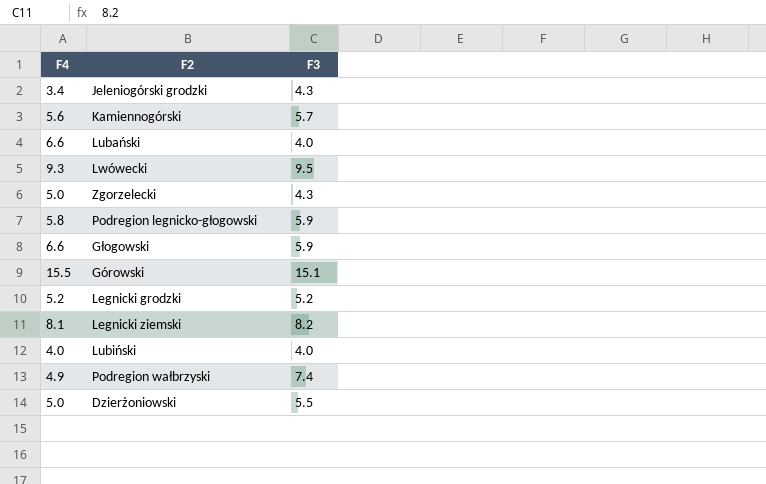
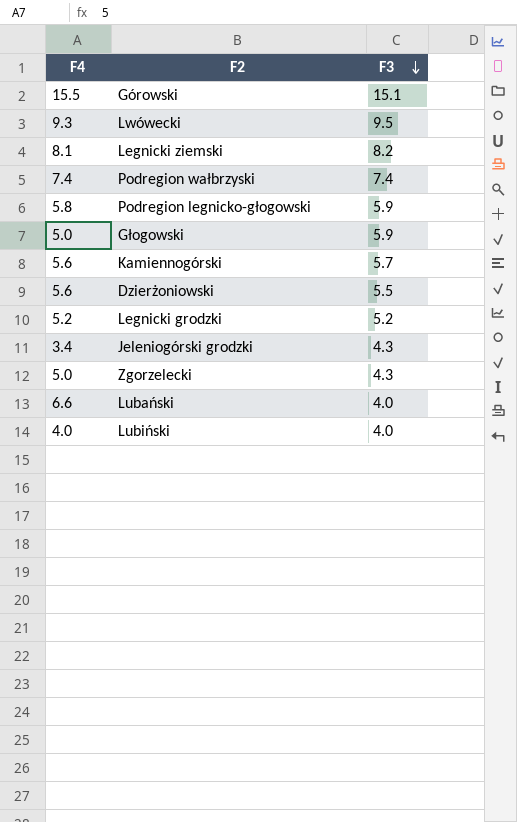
row order: none -> F3 descending
Podregion wałbrzyski | F4: 4.9 -> 7.4
Głogowski | F4: 6.6 -> 5.0
Dzierżoniowski | F4: 5.0 -> 5.6

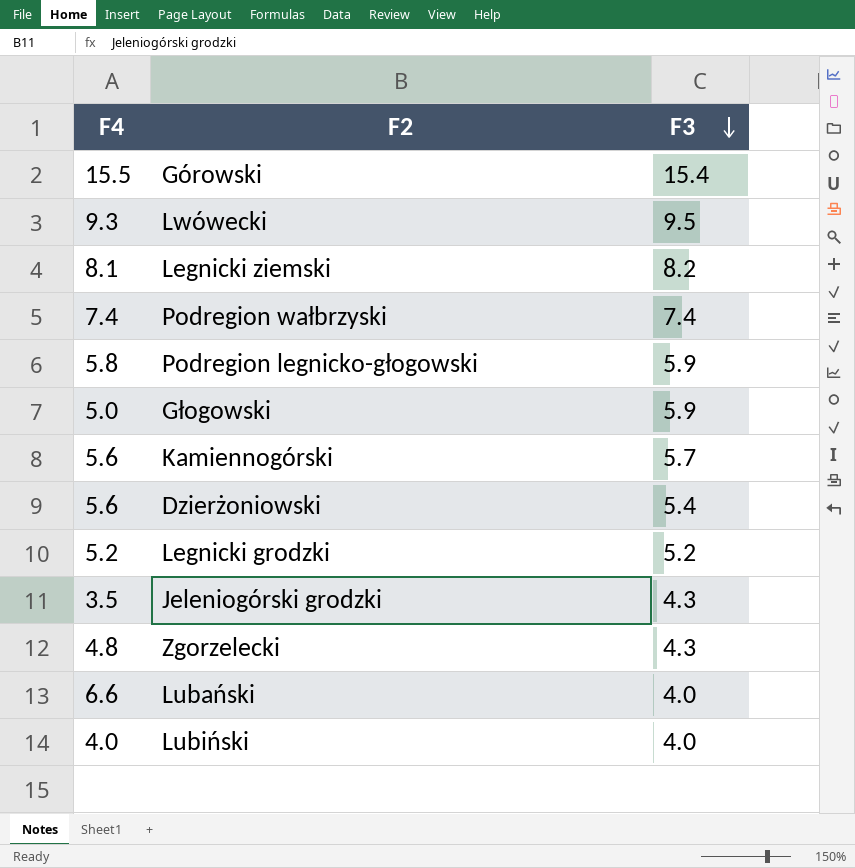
Górowski | F3: 15.1 -> 15.4
Dzierżoniowski | F3: 5.5 -> 5.4
Jeleniogórski grodzki | F4: 3.4 -> 3.5
Zgorzelecki | F4: 5.0 -> 4.8

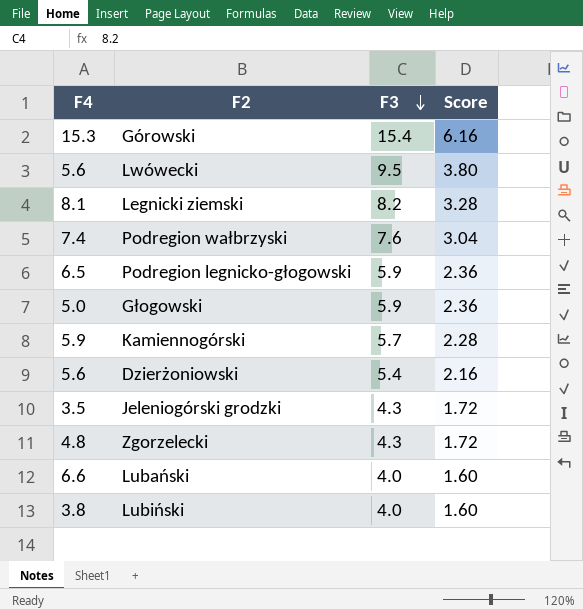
column Score | formula: none -> [F3] * 0.4
row Legnicki grodzki: 5.2 | 5.2 -> none
Górowski | F4: 15.5 -> 15.3
Lwówecki | F4: 9.3 -> 5.6
Podregion wałbrzyski | F3: 7.4 -> 7.6
Podregion legnicko-głogowski | F4: 5.8 -> 6.5
Kamiennogórski | F4: 5.6 -> 5.9
Lubiński | F4: 4.0 -> 3.8

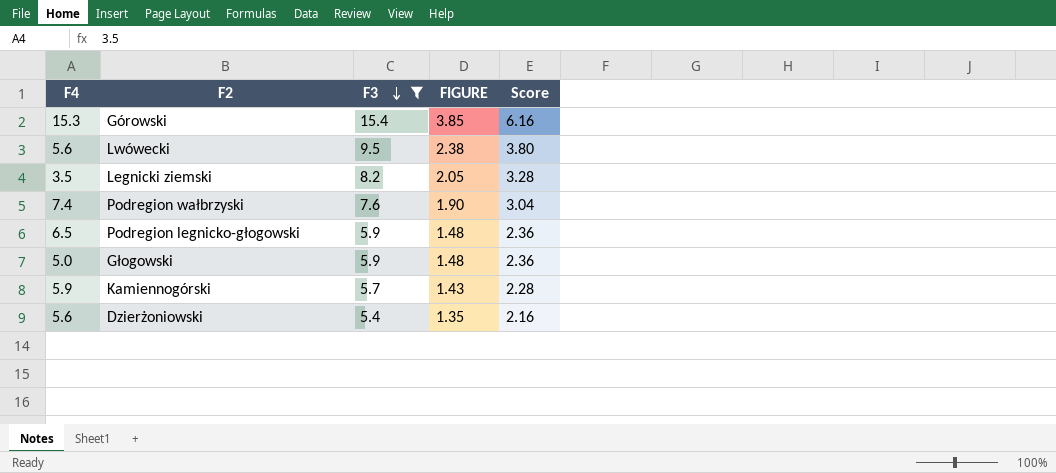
filter: none -> F3 >= 5.4
column FIGURE | formula: none -> [F3] * 0.25
Legnicki ziemski | F4: 8.1 -> 3.5

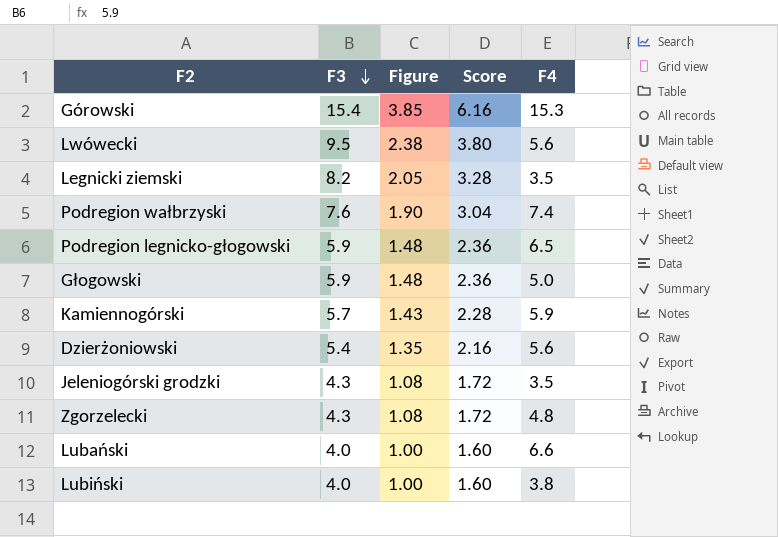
filter: F3 >= 5.4 -> none
column name: FIGURE -> Figure
column F4 | position: 1 -> 5

